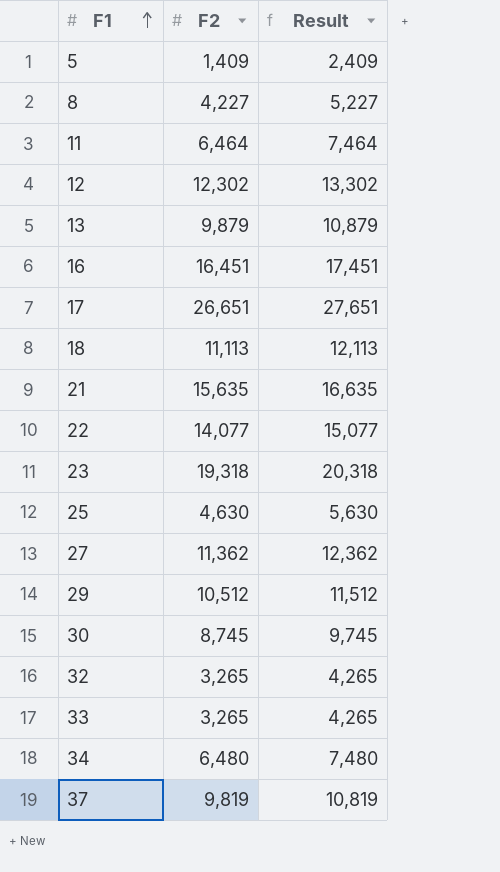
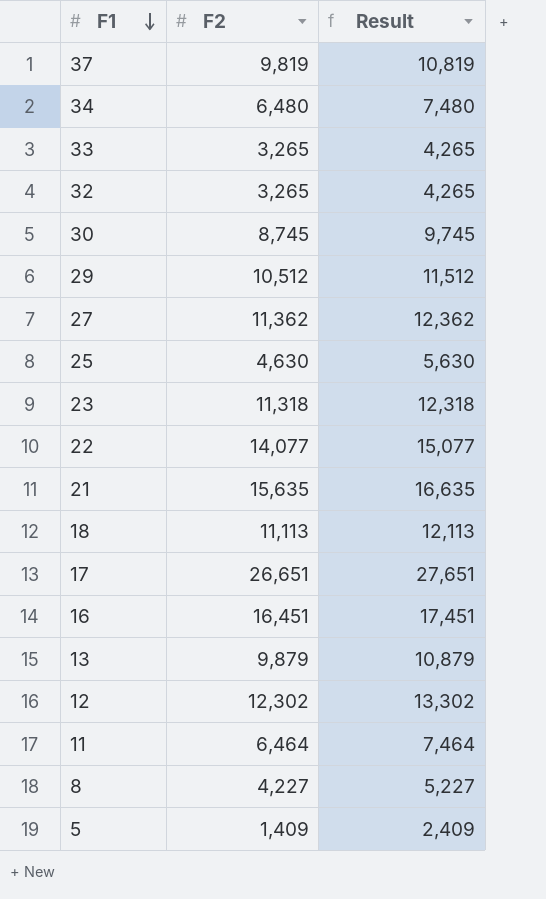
row order: F1 ascending -> F1 descending
23 | F2: 19,318 -> 11,318
23 | Result: 20,318 -> 12,318

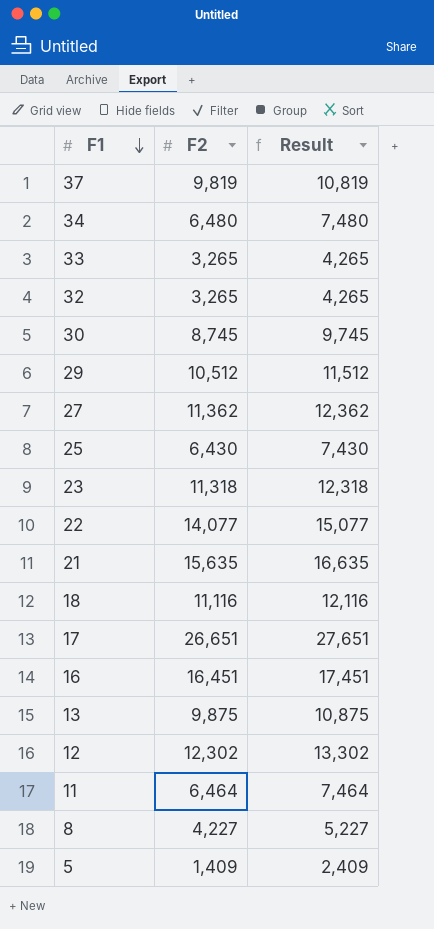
25 | F2: 4,630 -> 6,430
25 | Result: 5,630 -> 7,430
18 | F2: 11,113 -> 11,116
18 | Result: 12,113 -> 12,116
13 | F2: 9,879 -> 9,875
13 | Result: 10,879 -> 10,875

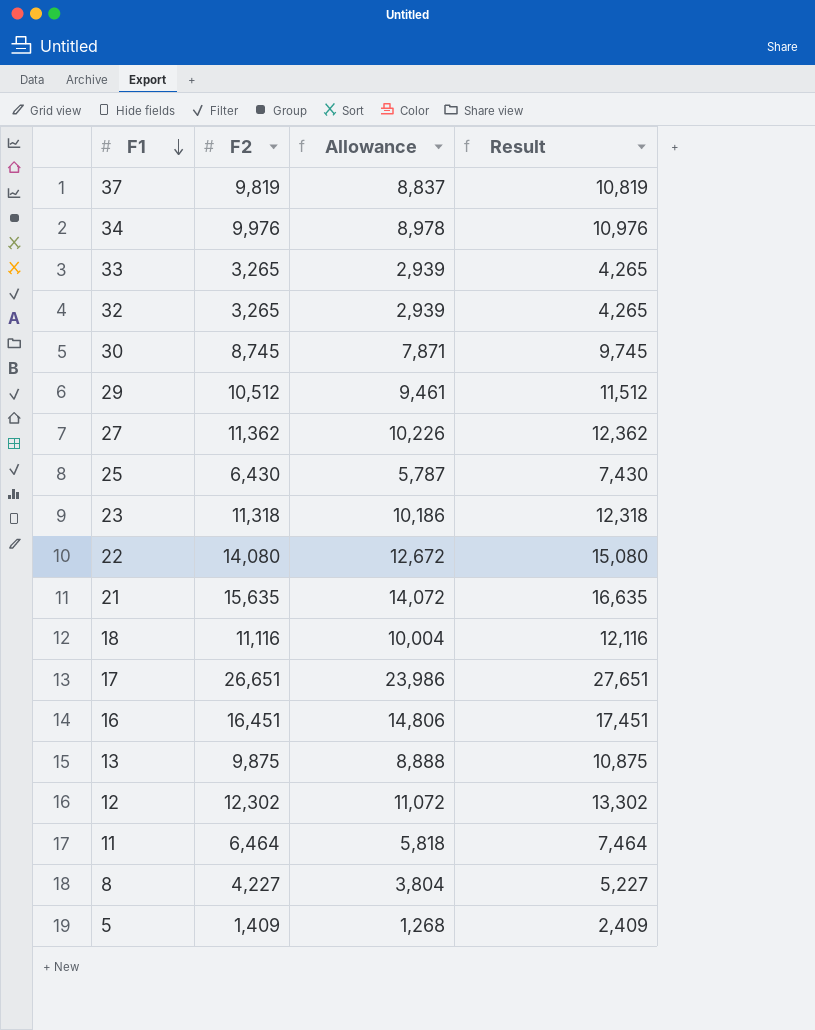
column Allowance | formula: none -> [F2] * 0.9
34 | F2: 6,480 -> 9,976
34 | Result: 7,480 -> 10,976
22 | F2: 14,077 -> 14,080
22 | Result: 15,077 -> 15,080

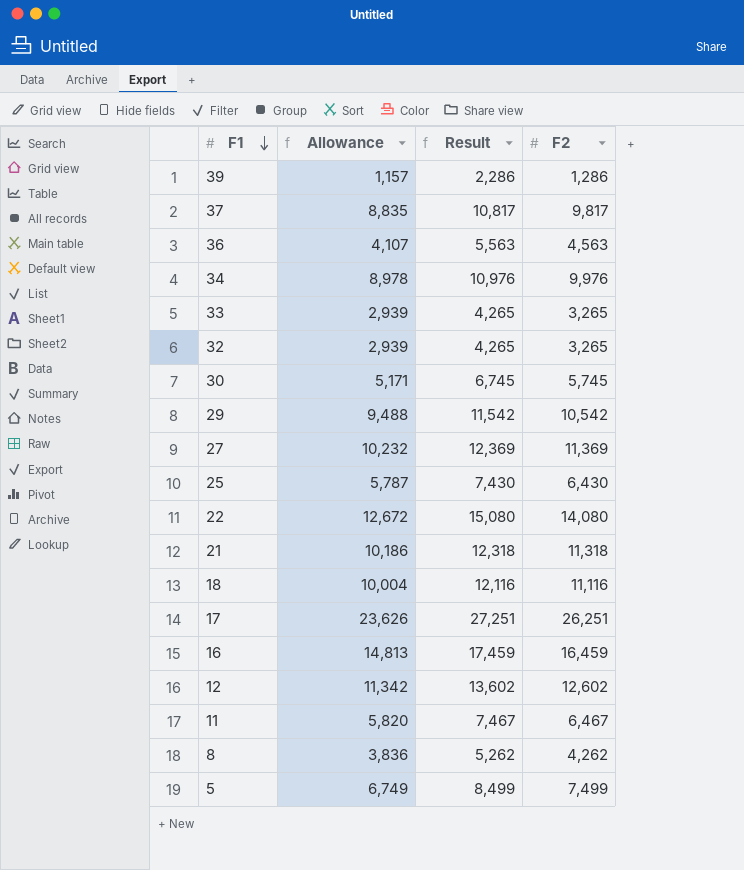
column F2 | position: 2 -> 4
row 23: 11,318 | 10,186 | 12,318 -> none
row 13: 9,875 | 8,888 | 10,875 -> none
row 39: none -> 1,157 | 2,286 | 1,286
37 | Allowance: 8,837 -> 8,835
37 | Result: 10,819 -> 10,817
37 | F2: 9,819 -> 9,817
row 36: none -> 4,107 | 5,563 | 4,563
30 | Allowance: 7,871 -> 5,171
30 | Result: 9,745 -> 6,745
30 | F2: 8,745 -> 5,745
29 | Allowance: 9,461 -> 9,488
29 | Result: 11,512 -> 11,542
29 | F2: 10,512 -> 10,542
27 | Allowance: 10,226 -> 10,232
27 | Result: 12,362 -> 12,369
27 | F2: 11,362 -> 11,369
21 | Allowance: 14,072 -> 10,186
21 | Result: 16,635 -> 12,318
21 | F2: 15,635 -> 11,318
17 | Allowance: 23,986 -> 23,626
17 | Result: 27,651 -> 27,251
17 | F2: 26,651 -> 26,251
16 | Allowance: 14,806 -> 14,813
16 | Result: 17,451 -> 17,459
16 | F2: 16,451 -> 16,459
12 | Allowance: 11,072 -> 11,342
12 | Result: 13,302 -> 13,602
12 | F2: 12,302 -> 12,602
11 | Allowance: 5,818 -> 5,820
11 | Result: 7,464 -> 7,467
11 | F2: 6,464 -> 6,467
8 | Allowance: 3,804 -> 3,836
8 | Result: 5,227 -> 5,262
8 | F2: 4,227 -> 4,262
5 | Allowance: 1,268 -> 6,749
5 | Result: 2,409 -> 8,499
5 | F2: 1,409 -> 7,499

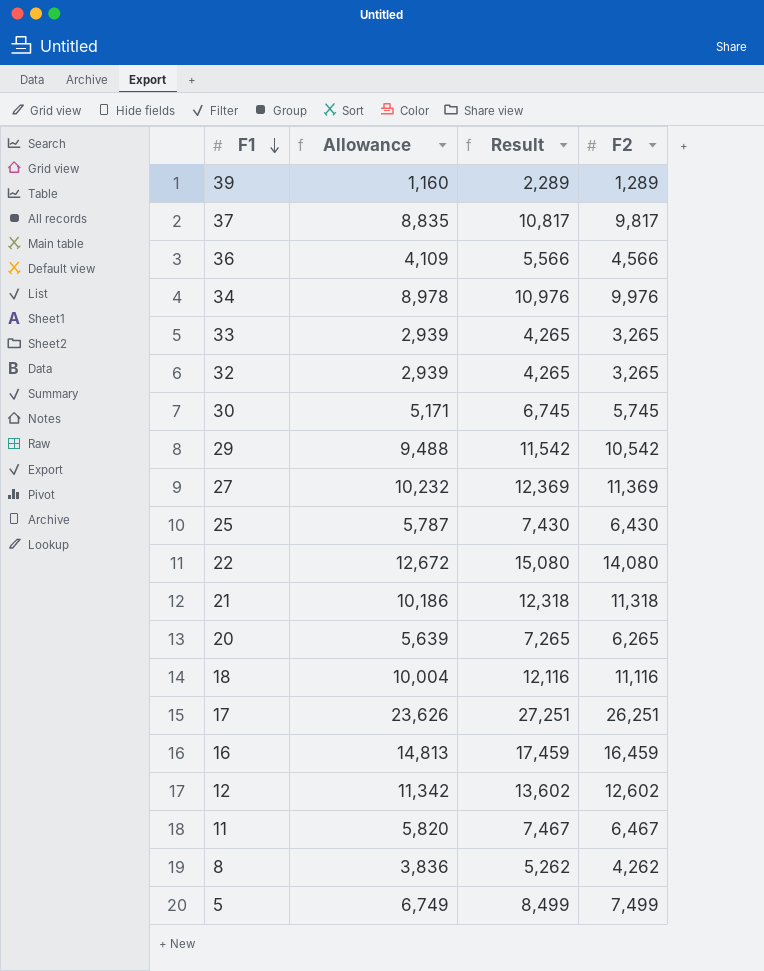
39 | Allowance: 1,157 -> 1,160
39 | Result: 2,286 -> 2,289
39 | F2: 1,286 -> 1,289
36 | Allowance: 4,107 -> 4,109
36 | Result: 5,563 -> 5,566
36 | F2: 4,563 -> 4,566
row 20: none -> 5,639 | 7,265 | 6,265

